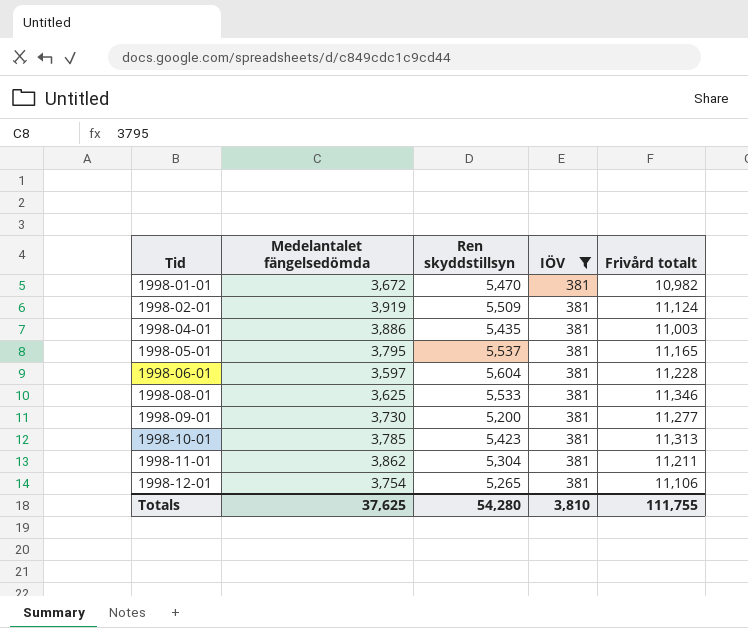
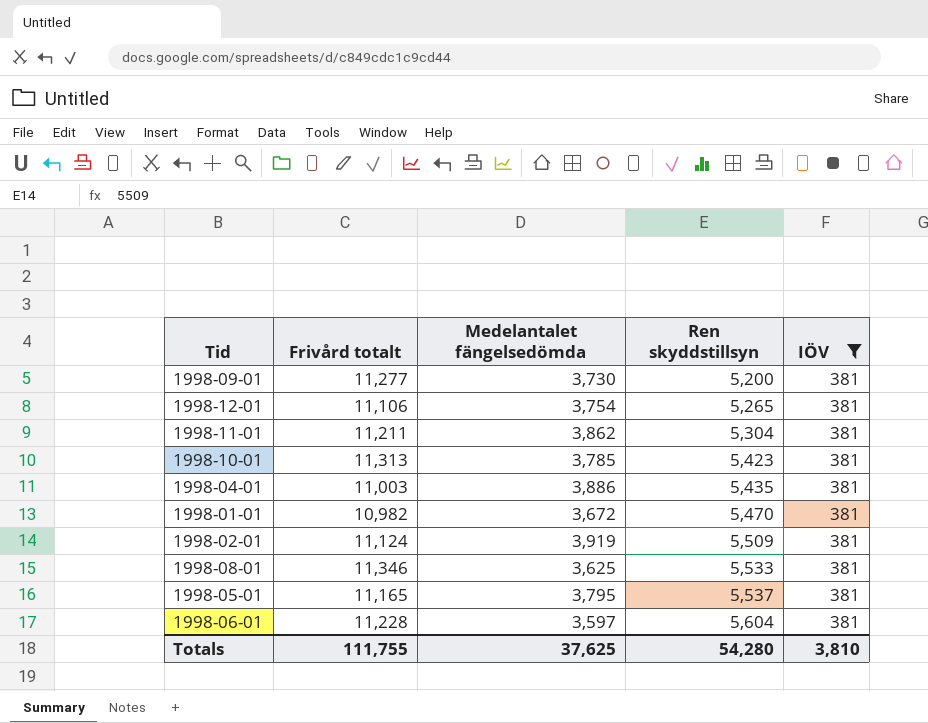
row order: Tid ascending -> Ren skyddstillsyn ascending
column Frivård totalt | position: 5 -> 2

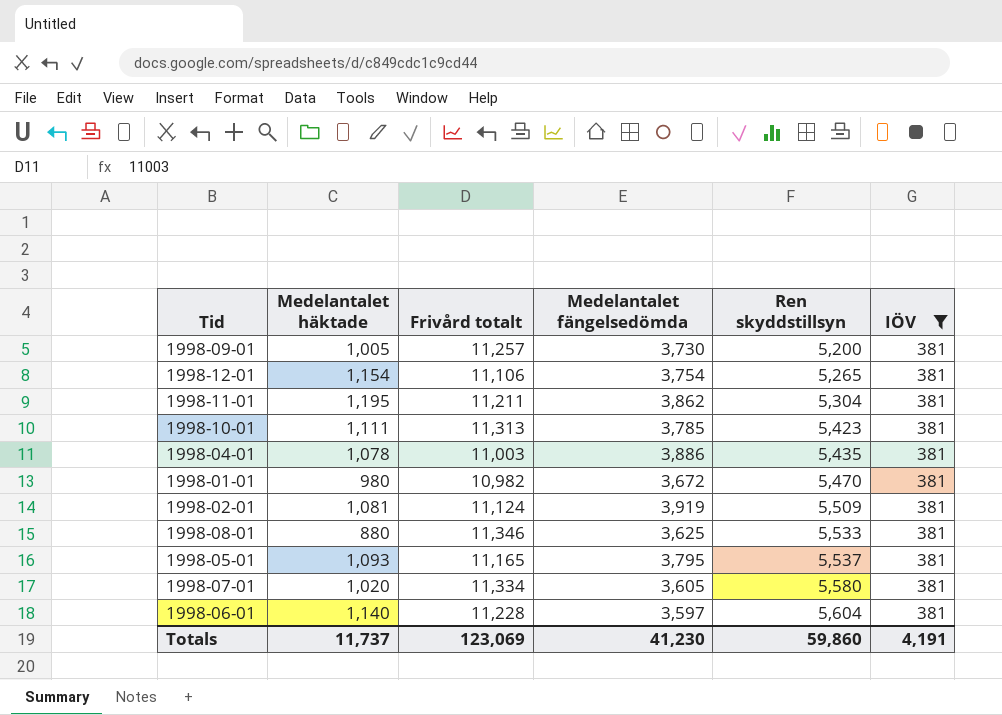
column Medelantalet häktade | position: none -> 2
1998-09-01 | Frivård totalt: 11,277 -> 11,257
row 1998-07-01: none -> 1,020 | 11,334 | 3,605 | 5,580 | 381
Totals | Frivård totalt: 111,755 -> 123,069
Totals | Medelantalet fängelsedömda: 37,625 -> 41,230
Totals | Ren skyddstillsyn: 54,280 -> 59,860
Totals | IÖV: 3,810 -> 4,191

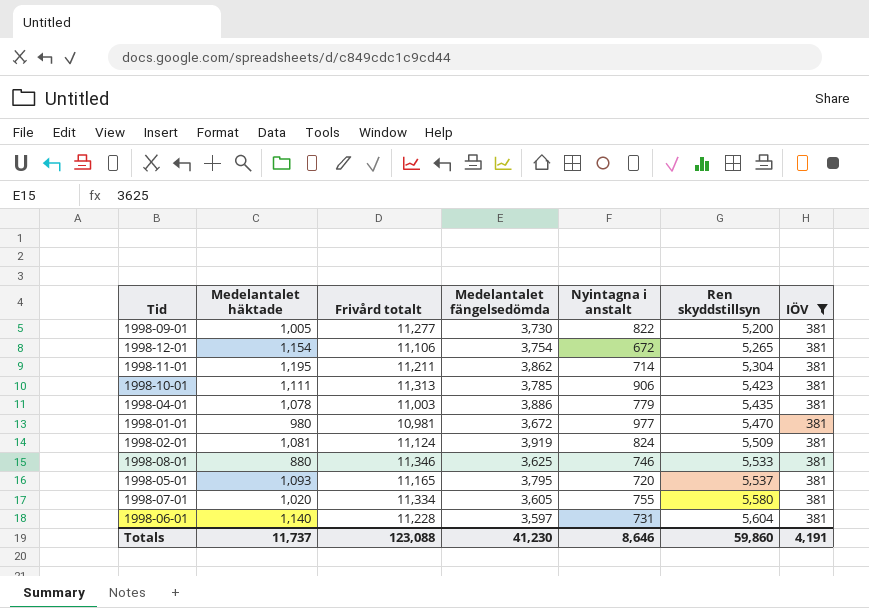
column Nyintagna i anstalt | position: none -> 5
1998-09-01 | Frivård totalt: 11,257 -> 11,277
1998-01-01 | Frivård totalt: 10,982 -> 10,981
Totals | Frivård totalt: 123,069 -> 123,088

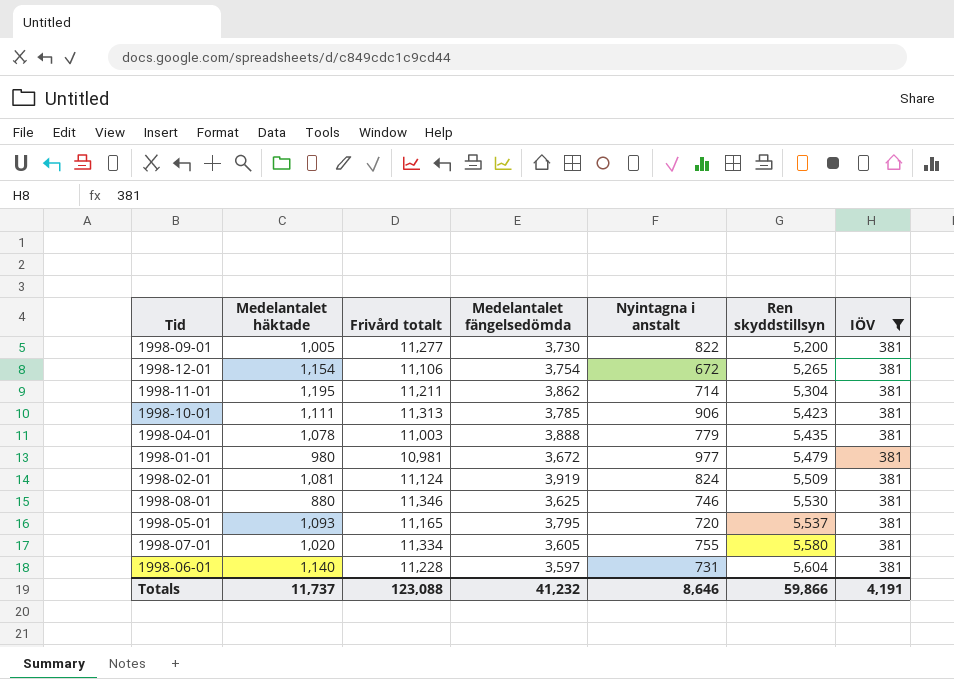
1998-04-01 | Medelantalet fängelsedömda: 3,886 -> 3,888
1998-01-01 | Ren skyddstillsyn: 5,470 -> 5,479
1998-08-01 | Ren skyddstillsyn: 5,533 -> 5,530
Totals | Medelantalet fängelsedömda: 41,230 -> 41,232
Totals | Ren skyddstillsyn: 59,860 -> 59,866

